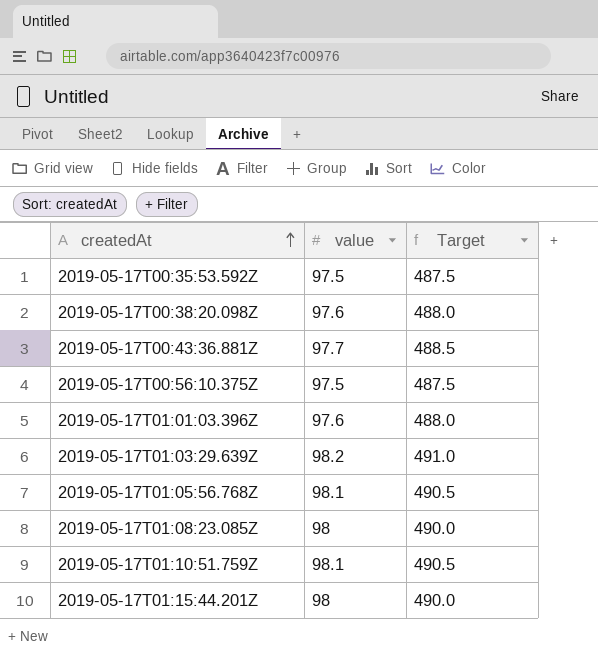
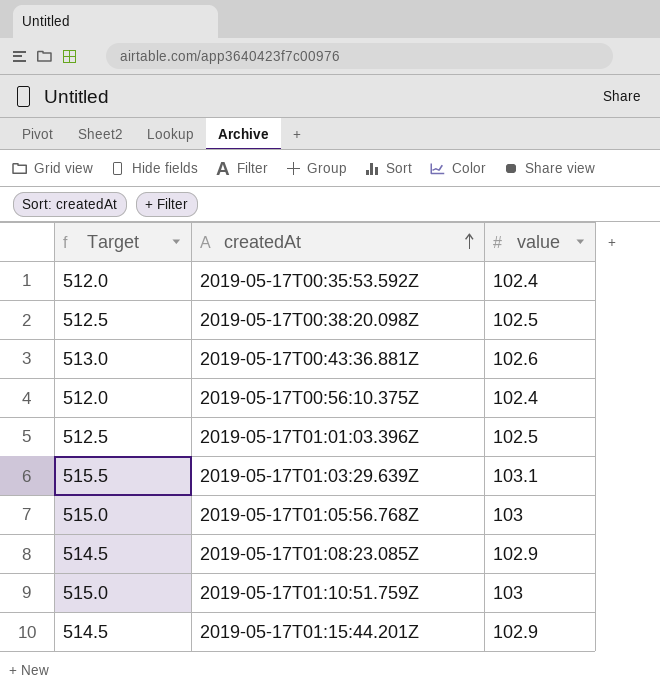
column Target | position: 3 -> 1
2019-05-17T00:35:53.592Z | Target: 487.5 -> 512.0
2019-05-17T00:35:53.592Z | value: 97.5 -> 102.4
2019-05-17T00:38:20.098Z | Target: 488.0 -> 512.5
2019-05-17T00:38:20.098Z | value: 97.6 -> 102.5
2019-05-17T00:43:36.881Z | Target: 488.5 -> 513.0
2019-05-17T00:43:36.881Z | value: 97.7 -> 102.6
2019-05-17T00:56:10.375Z | Target: 487.5 -> 512.0
2019-05-17T00:56:10.375Z | value: 97.5 -> 102.4
2019-05-17T01:01:03.396Z | Target: 488.0 -> 512.5
2019-05-17T01:01:03.396Z | value: 97.6 -> 102.5
2019-05-17T01:03:29.639Z | Target: 491.0 -> 515.5
2019-05-17T01:03:29.639Z | value: 98.2 -> 103.1
2019-05-17T01:05:56.768Z | Target: 490.5 -> 515.0
2019-05-17T01:05:56.768Z | value: 98.1 -> 103
2019-05-17T01:08:23.085Z | Target: 490.0 -> 514.5
2019-05-17T01:08:23.085Z | value: 98 -> 102.9
2019-05-17T01:10:51.759Z | Target: 490.5 -> 515.0
2019-05-17T01:10:51.759Z | value: 98.1 -> 103
2019-05-17T01:15:44.201Z | Target: 490.0 -> 514.5
2019-05-17T01:15:44.201Z | value: 98 -> 102.9

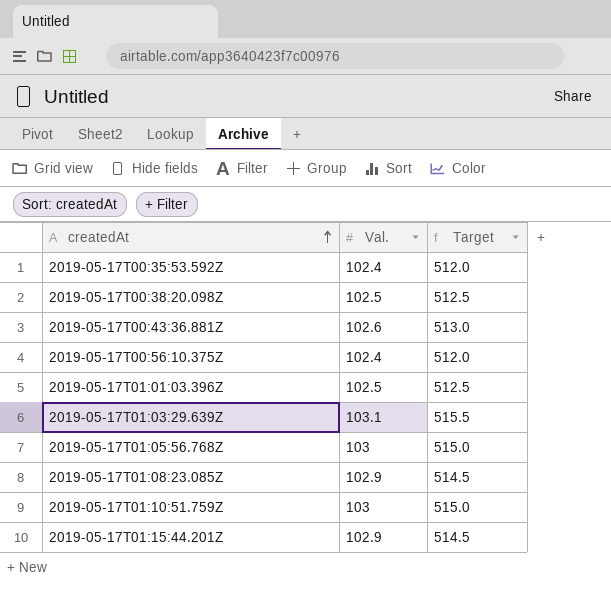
column name: value -> Val.
column Target | position: 1 -> 3

